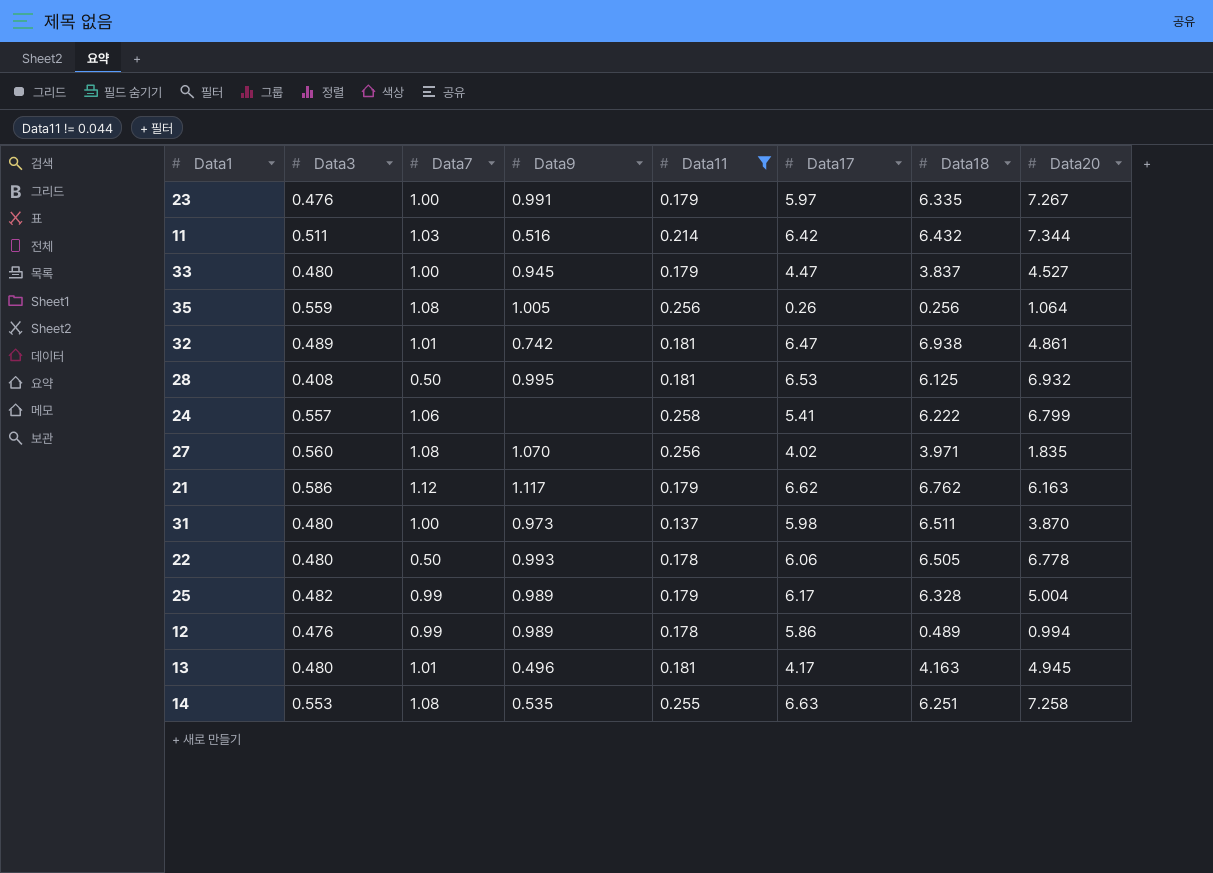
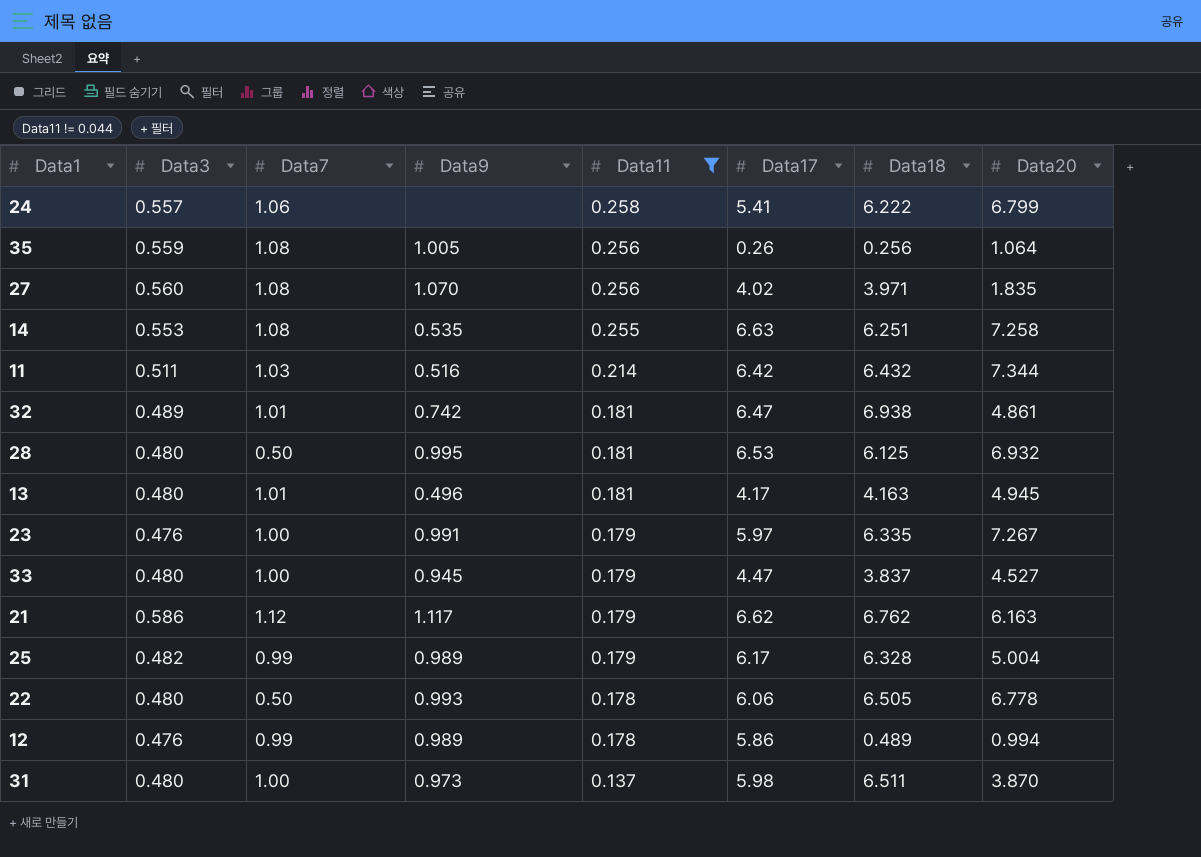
row order: none -> Data11 descending
28 | Data3: 0.408 -> 0.480

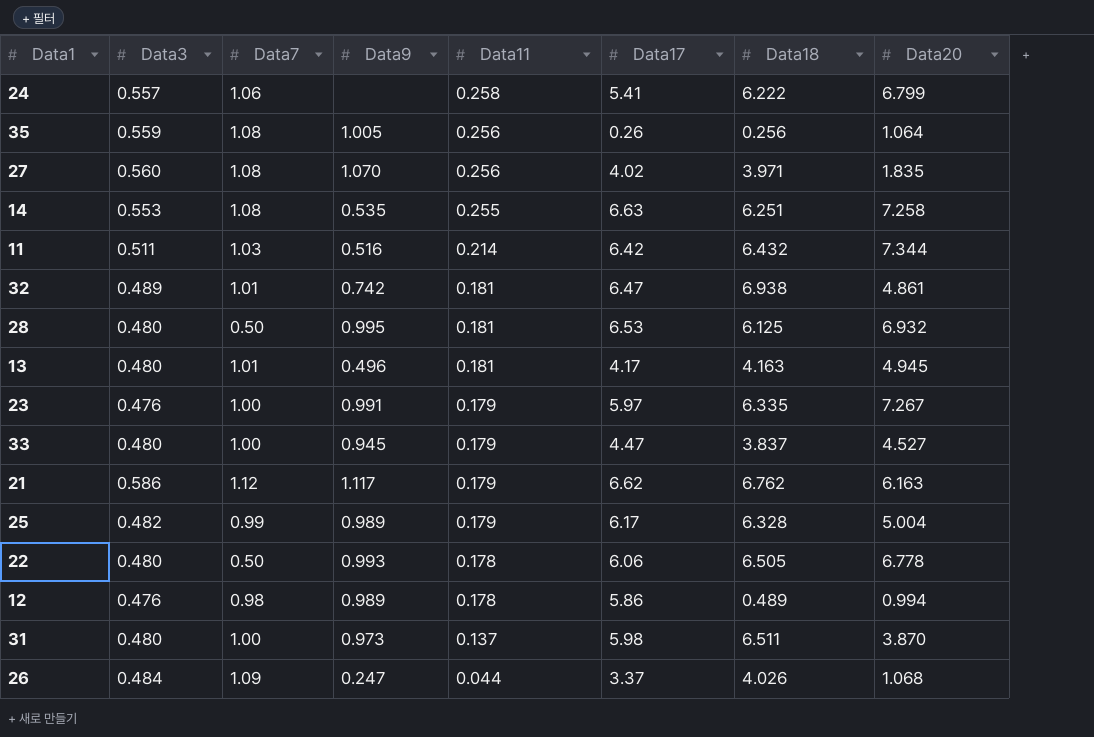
filter: Data11 != 0.044 -> none
12 | Data7: 0.99 -> 0.98

